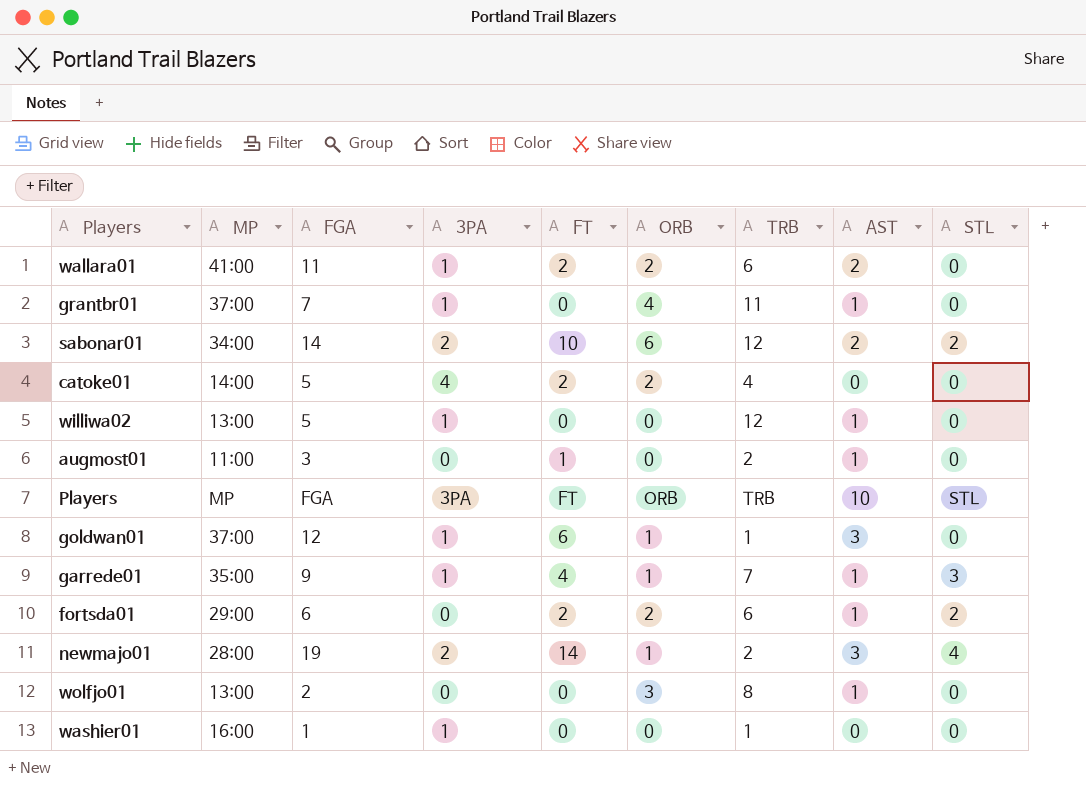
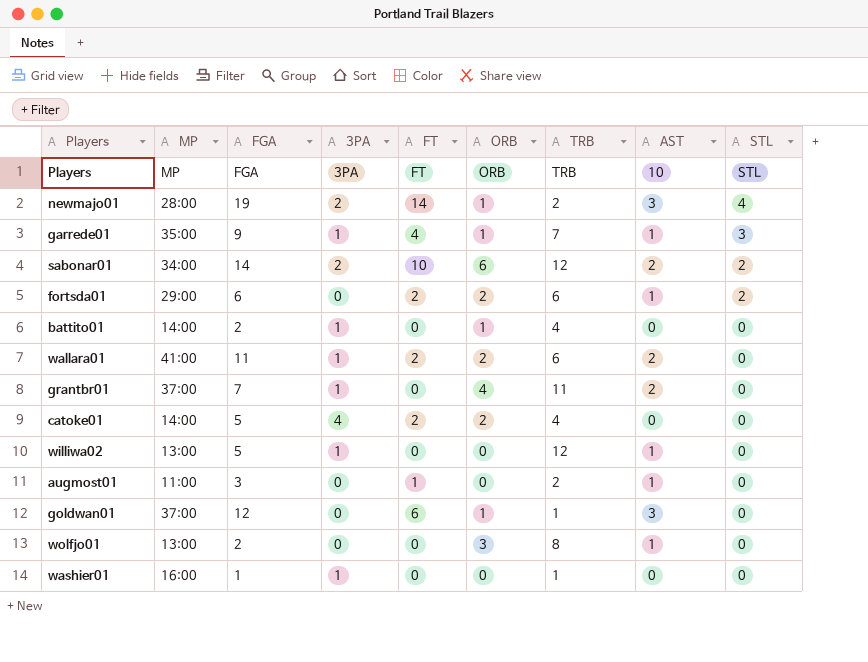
row order: none -> STL descending
row battito01: none -> 14:00 | 2 | 1 | 0 | 1 | 4 | 0 | 0
grantbr01 | AST: 1 -> 2
goldwan01 | 3PA: 1 -> 0

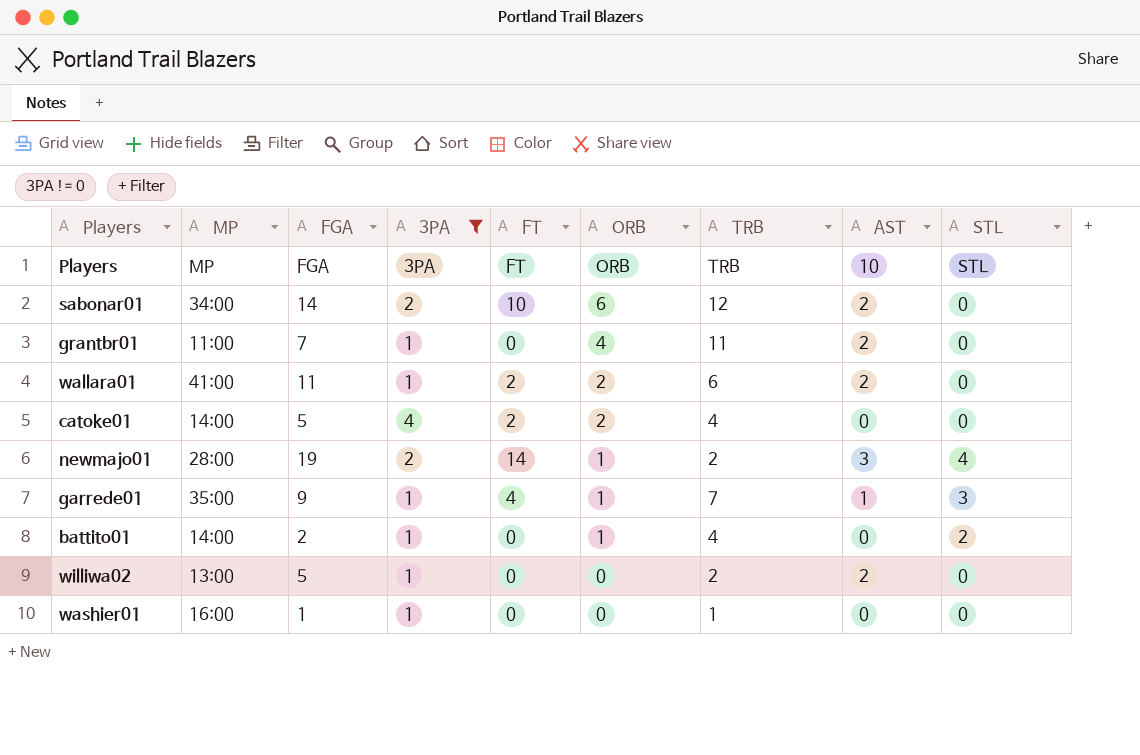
filter: none -> 3PA != 0
row order: STL descending -> ORB descending
sabonar01 | STL: 2 -> 0
grantbr01 | MP: 37:00 -> 11:00
battito01 | STL: 0 -> 2
williwa02 | TRB: 12 -> 2
williwa02 | AST: 1 -> 2

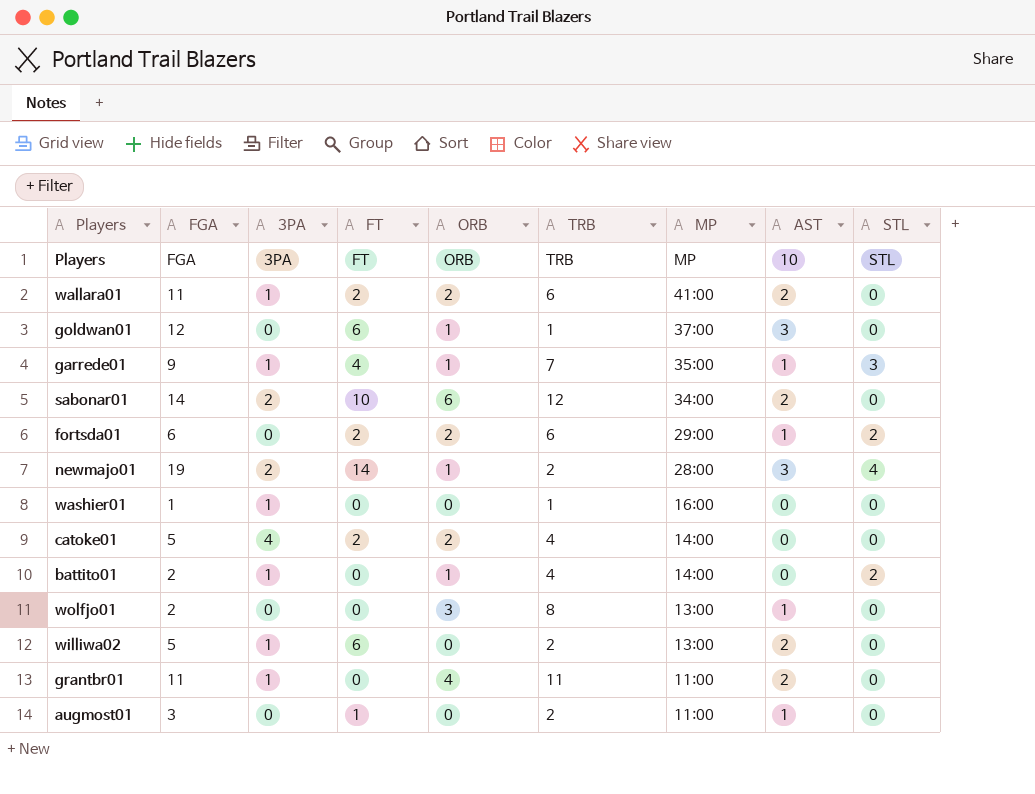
filter: 3PA != 0 -> none
row order: ORB descending -> MP descending
column MP | position: 2 -> 7
williwa02 | FT: 0 -> 6
grantbr01 | FGA: 7 -> 11

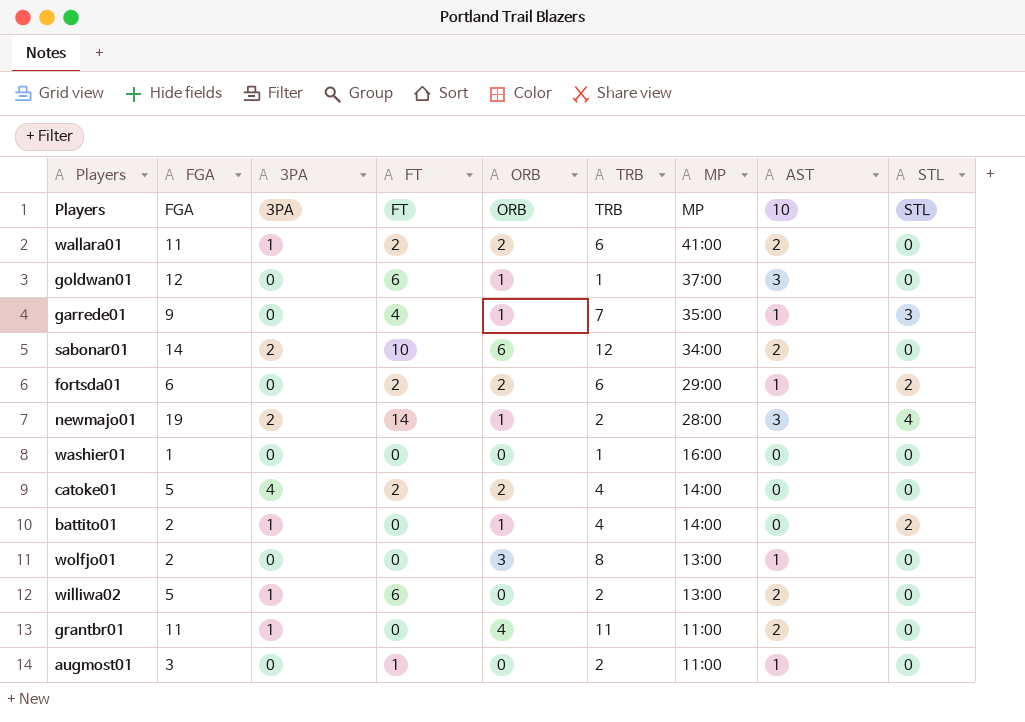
garrede01 | 3PA: 1 -> 0
washier01 | 3PA: 1 -> 0

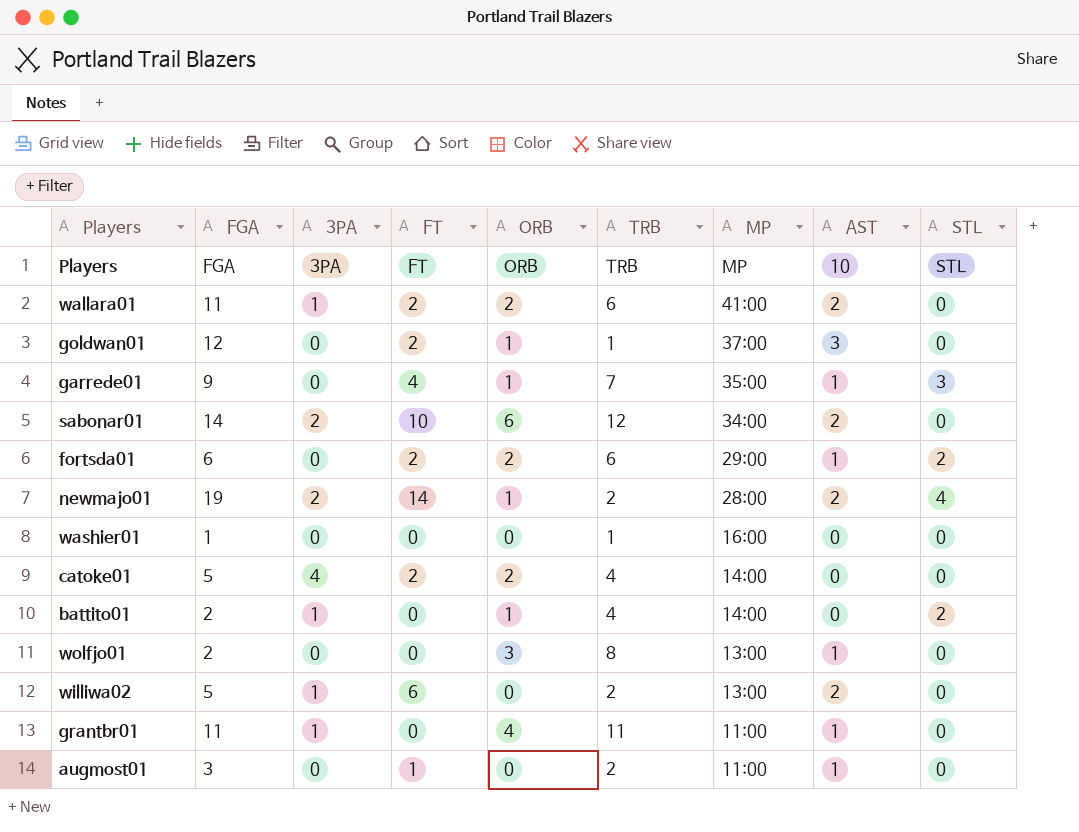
goldwan01 | FT: 6 -> 2
newmajo01 | AST: 3 -> 2
grantbr01 | AST: 2 -> 1

